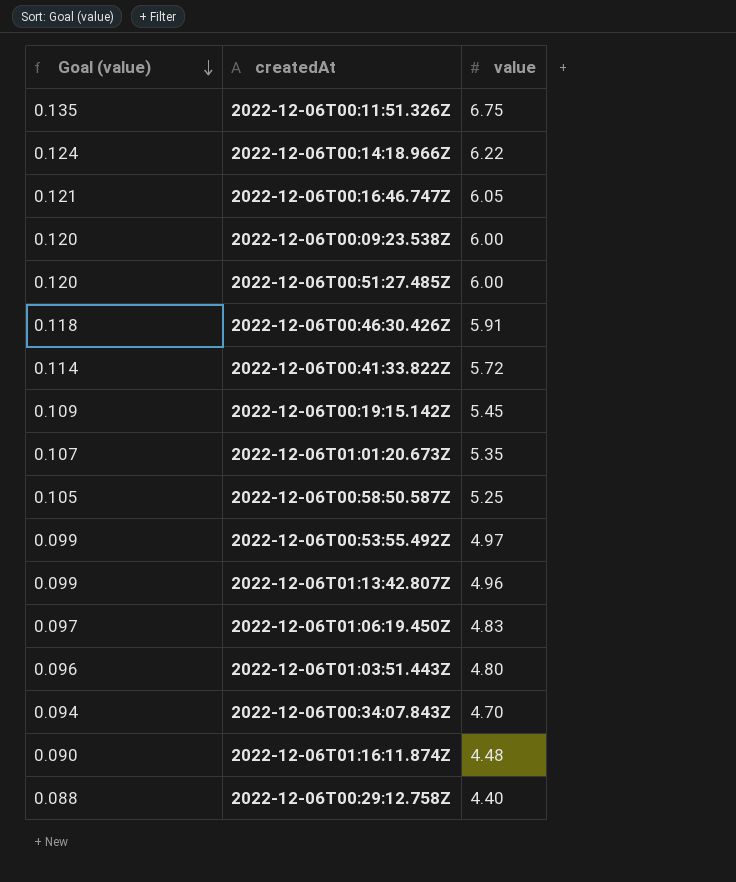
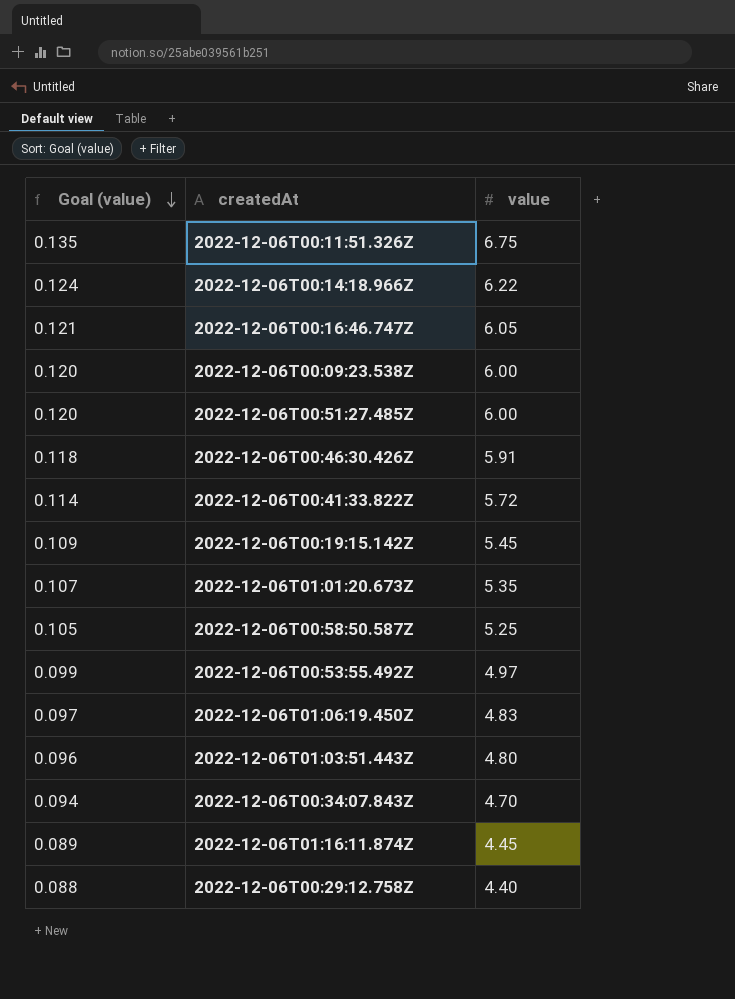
row 2022-12-06T01:13:42.807Z: 0.099 | 4.96 -> none
2022-12-06T01:16:11.874Z | Goal (value): 0.090 -> 0.089
2022-12-06T01:16:11.874Z | value: 4.48 -> 4.45

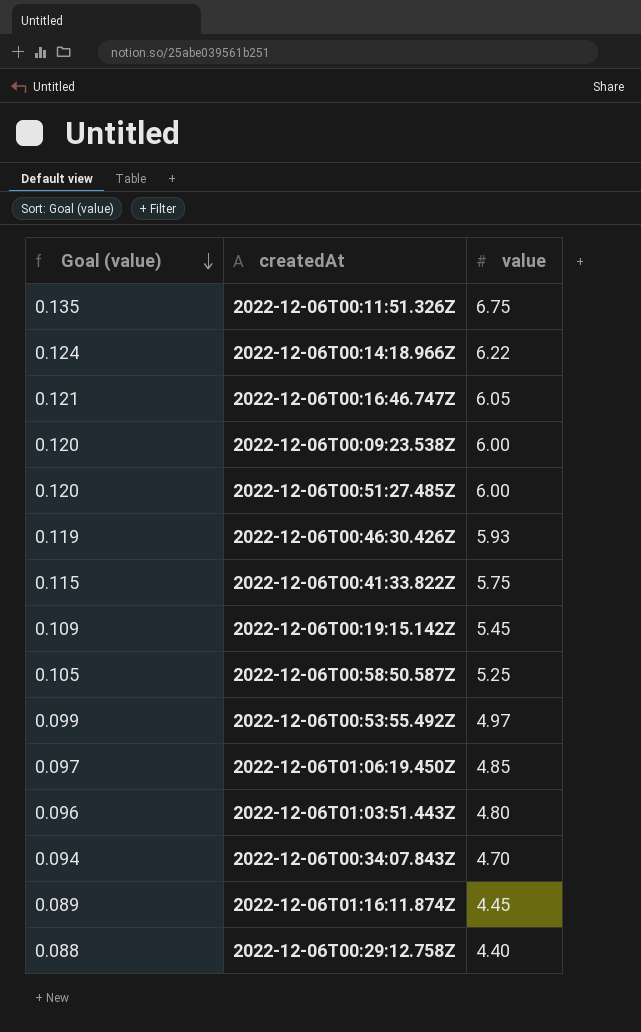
row 2022-12-06T01:01:20.673Z: 0.107 | 5.35 -> none
2022-12-06T00:46:30.426Z | Goal (value): 0.118 -> 0.119
2022-12-06T00:46:30.426Z | value: 5.91 -> 5.93
2022-12-06T00:41:33.822Z | Goal (value): 0.114 -> 0.115
2022-12-06T00:41:33.822Z | value: 5.72 -> 5.75
2022-12-06T01:06:19.450Z | value: 4.83 -> 4.85

